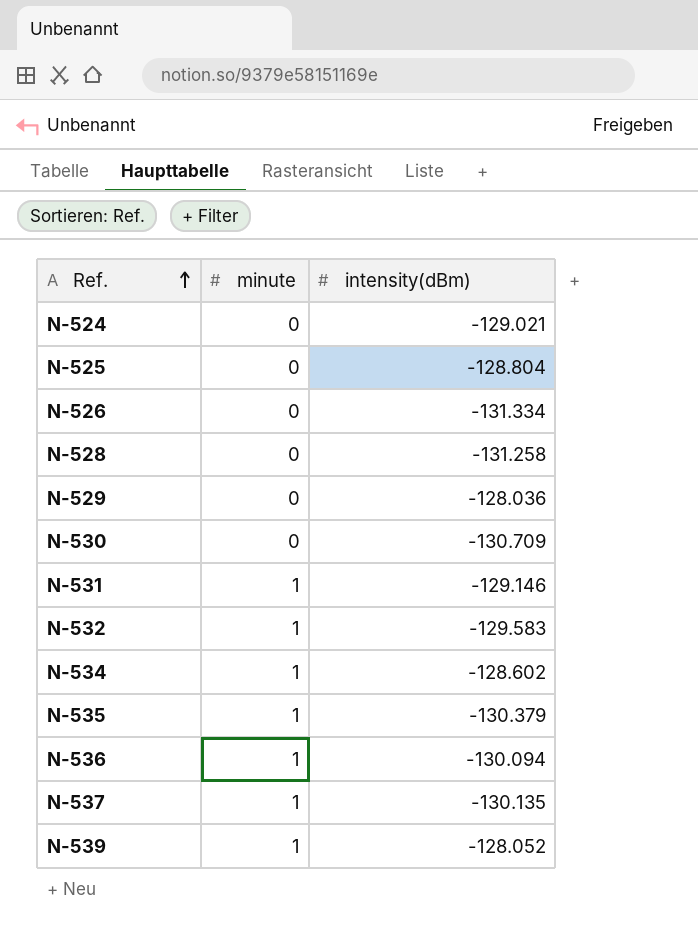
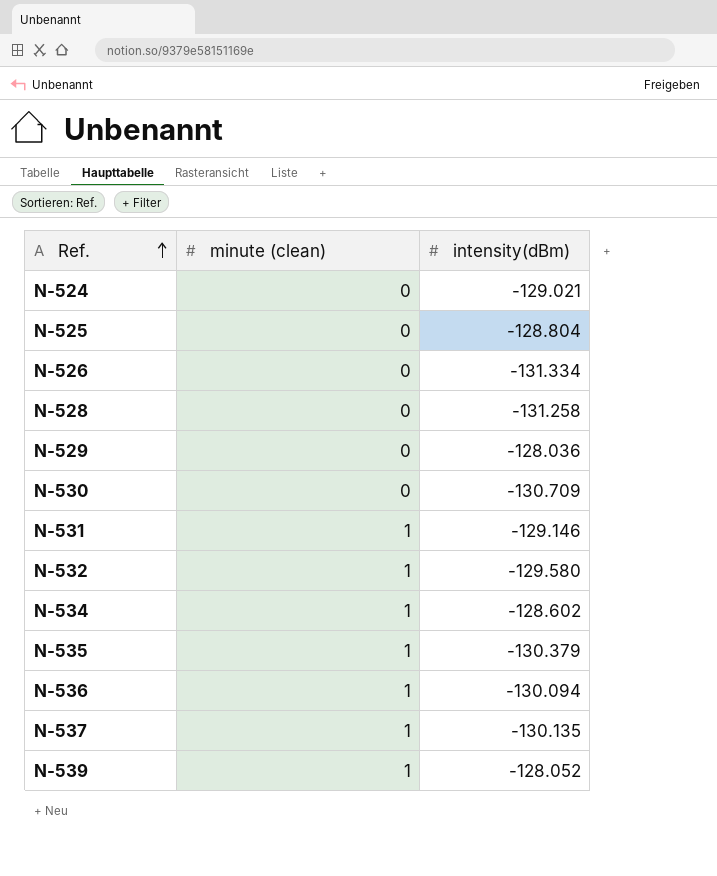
column name: minute -> minute (clean)
N-532 | intensity(dBm): -129.583 -> -129.580

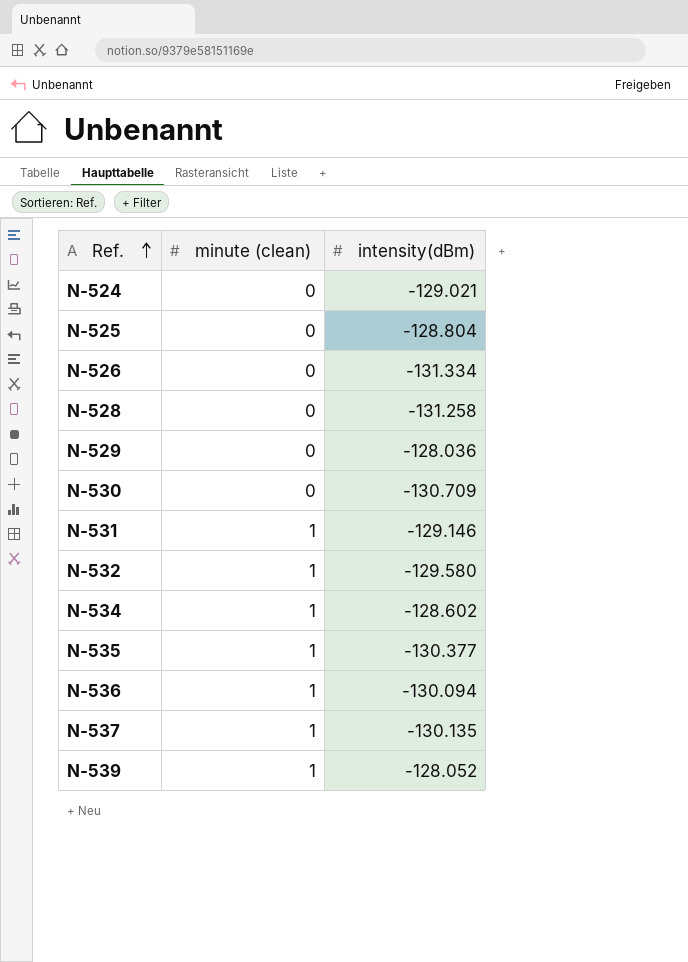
N-535 | intensity(dBm): -130.379 -> -130.377

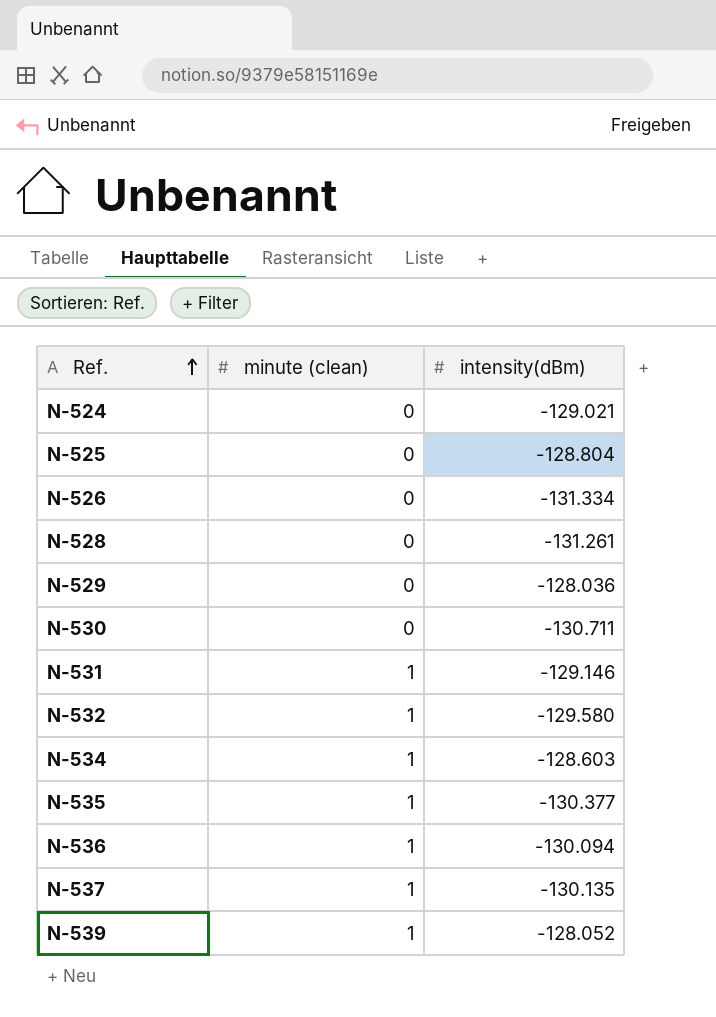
N-528 | intensity(dBm): -131.258 -> -131.261
N-530 | intensity(dBm): -130.709 -> -130.711
N-534 | intensity(dBm): -128.602 -> -128.603

